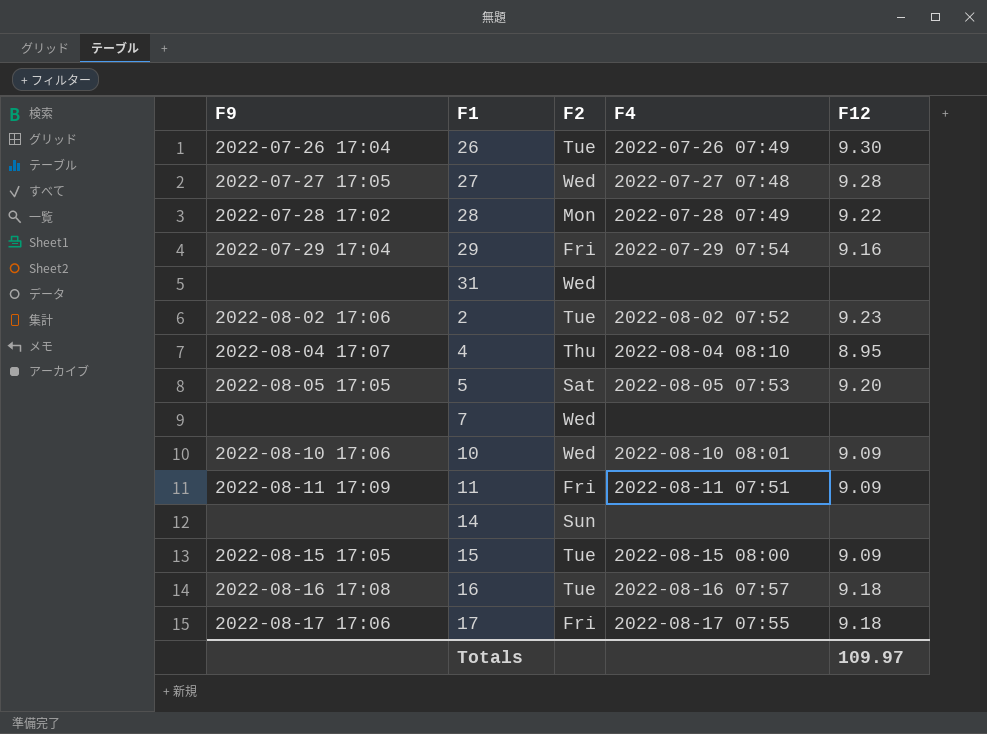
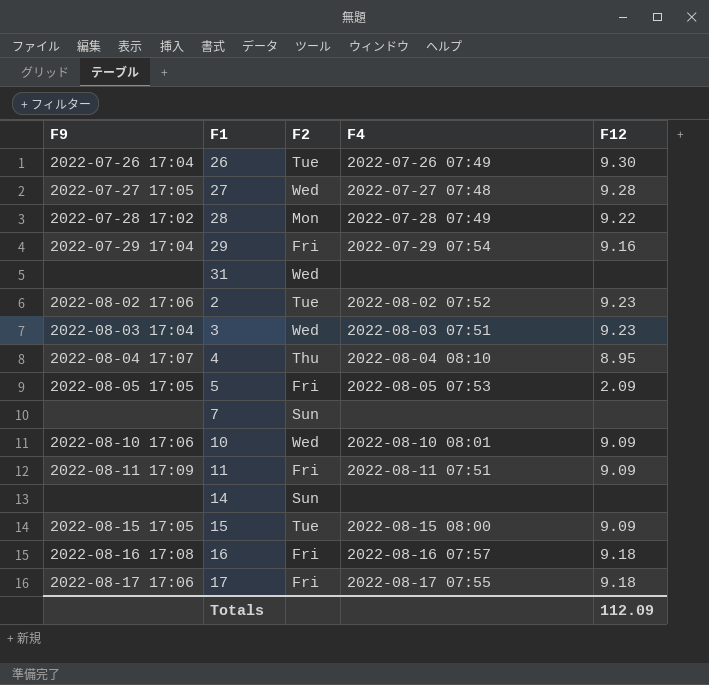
row 3: none -> 2022-08-03 17:04 | Wed | 2022-08-03 07:51 | 9.23
5 | F2: Sat -> Fri
5 | F12: 9.20 -> 2.09
7 | F2: Wed -> Sun
16 | F2: Tue -> Fri
Totals | F12: 109.97 -> 112.09

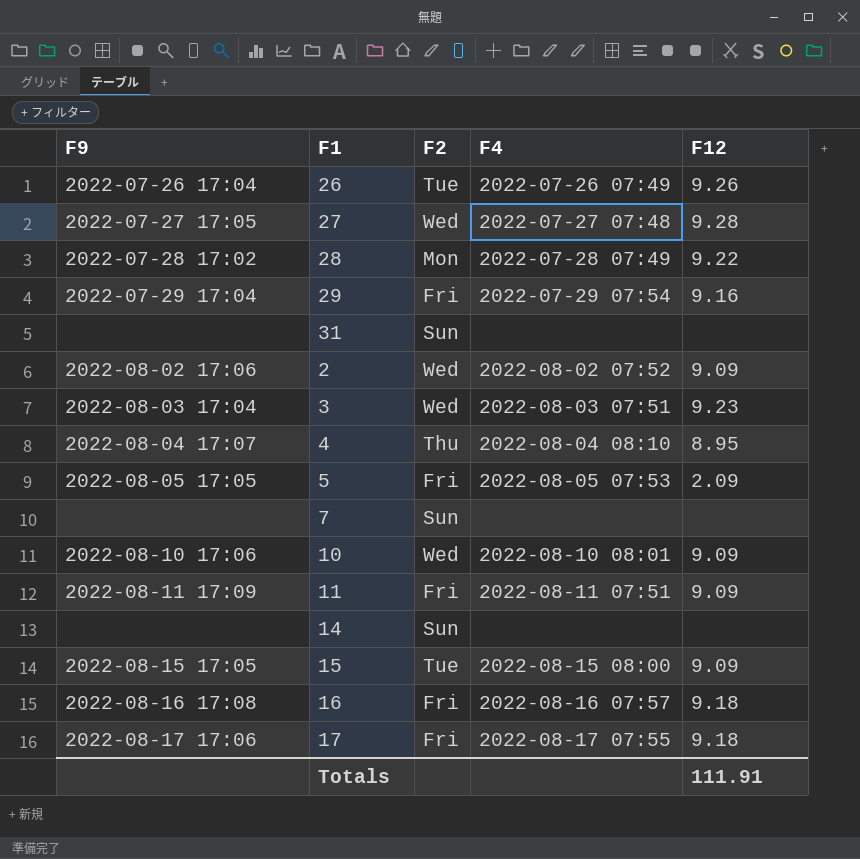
26 | F12: 9.30 -> 9.26
31 | F2: Wed -> Sun
2 | F2: Tue -> Wed
2 | F12: 9.23 -> 9.09
Totals | F12: 112.09 -> 111.91

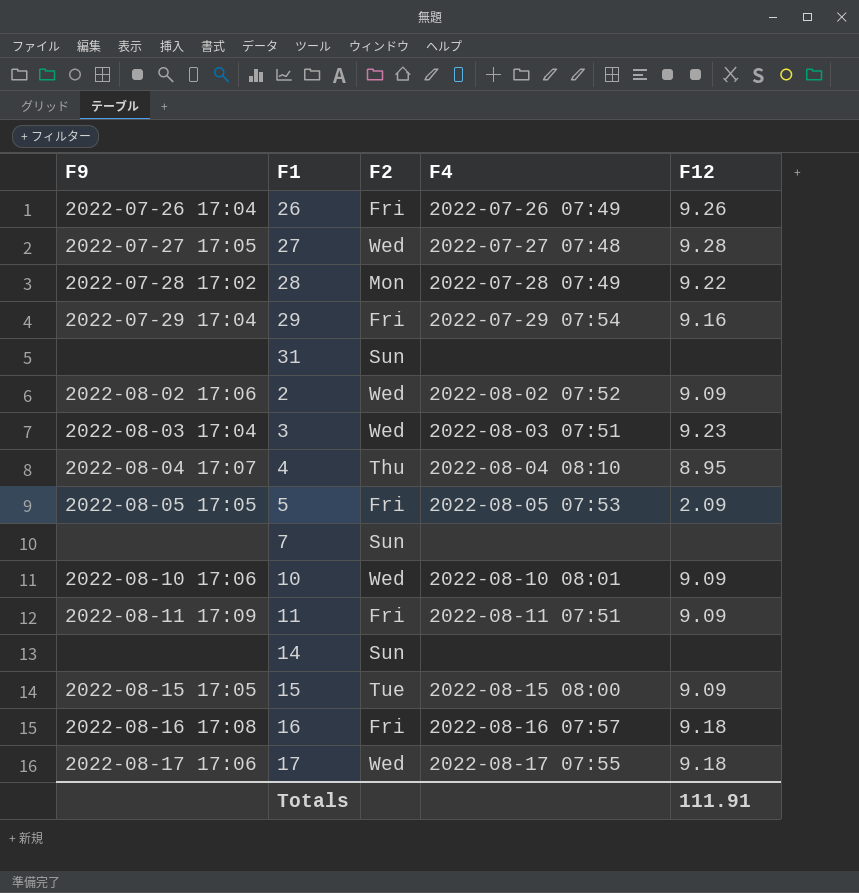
26 | F2: Tue -> Fri
17 | F2: Fri -> Wed

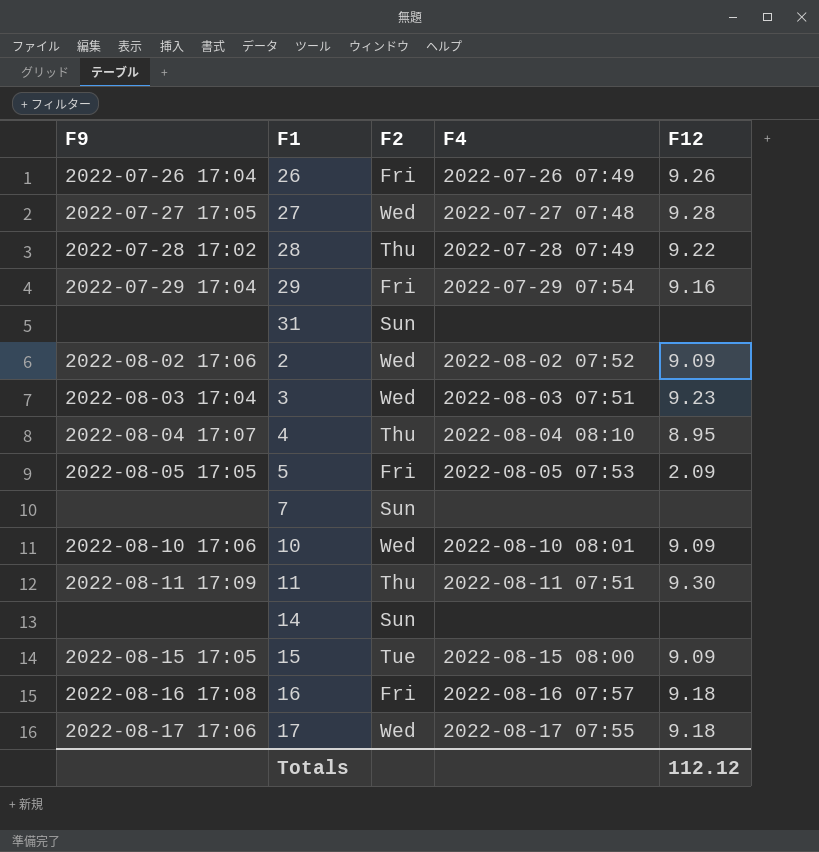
28 | F2: Mon -> Thu
11 | F2: Fri -> Thu
11 | F12: 9.09 -> 9.30
Totals | F12: 111.91 -> 112.12

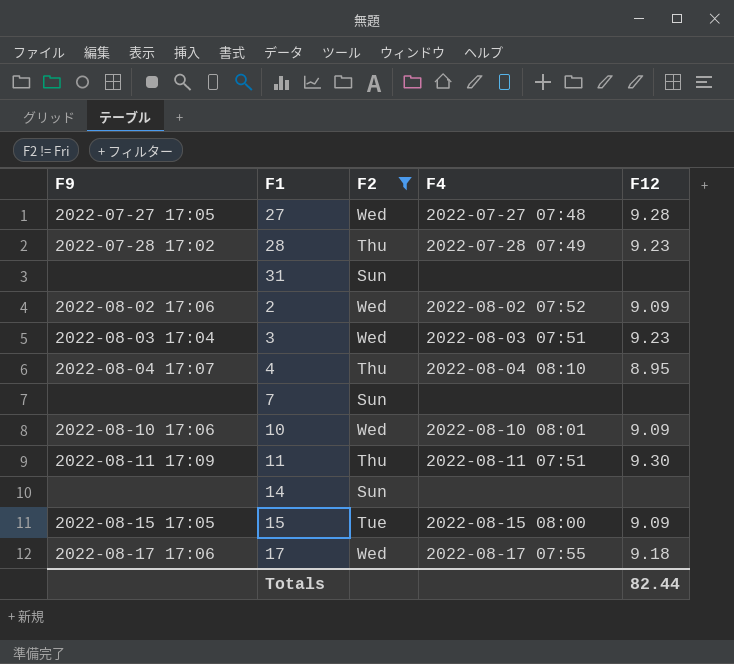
filter: none -> F2 != Fri
28 | F12: 9.22 -> 9.23
Totals | F12: 112.12 -> 82.44

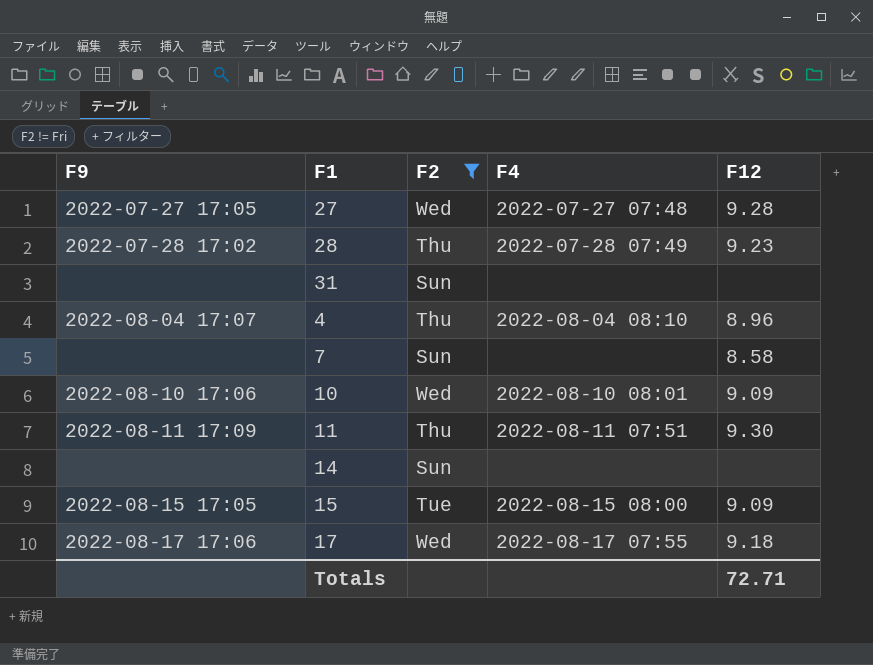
row 2: 2022-08-02 17:06 | Wed | 2022-08-02 07:52 | 9.09 -> none
row 3: 2022-08-03 17:04 | Wed | 2022-08-03 07:51 | 9.23 -> none
4 | F12: 8.95 -> 8.96
7 | F12: none -> 8.58
Totals | F12: 82.44 -> 72.71

